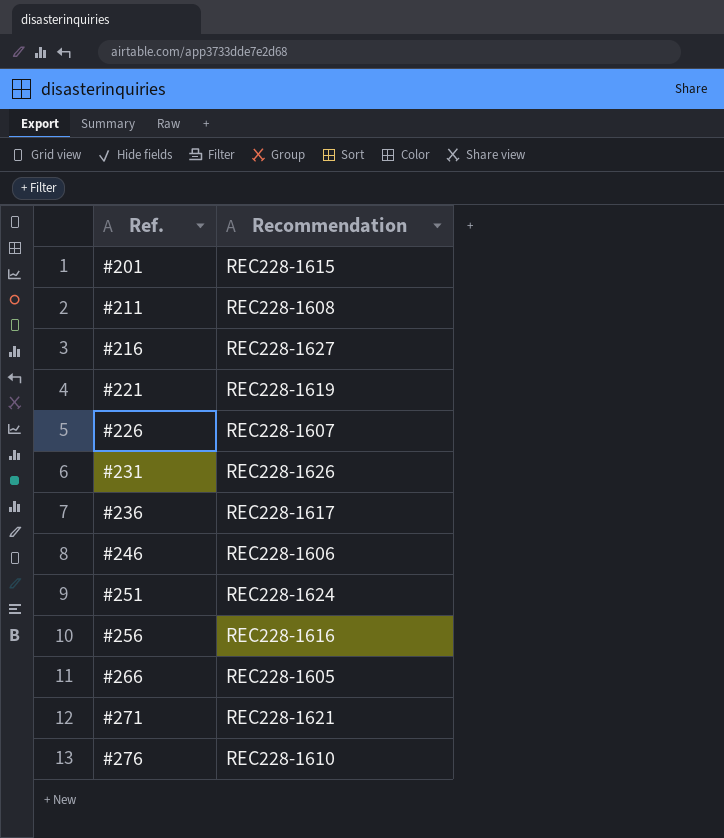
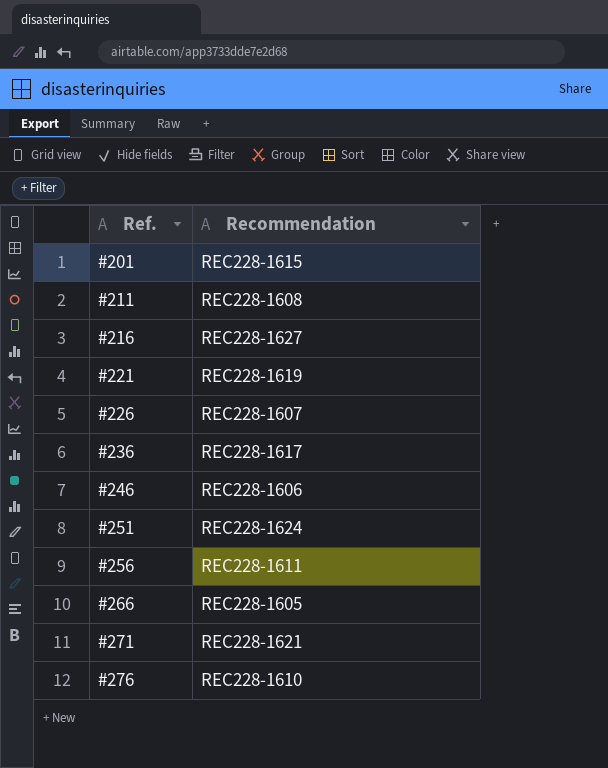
row #231: REC228-1626 -> none
#256 | Recommendation: REC228-1616 -> REC228-1611

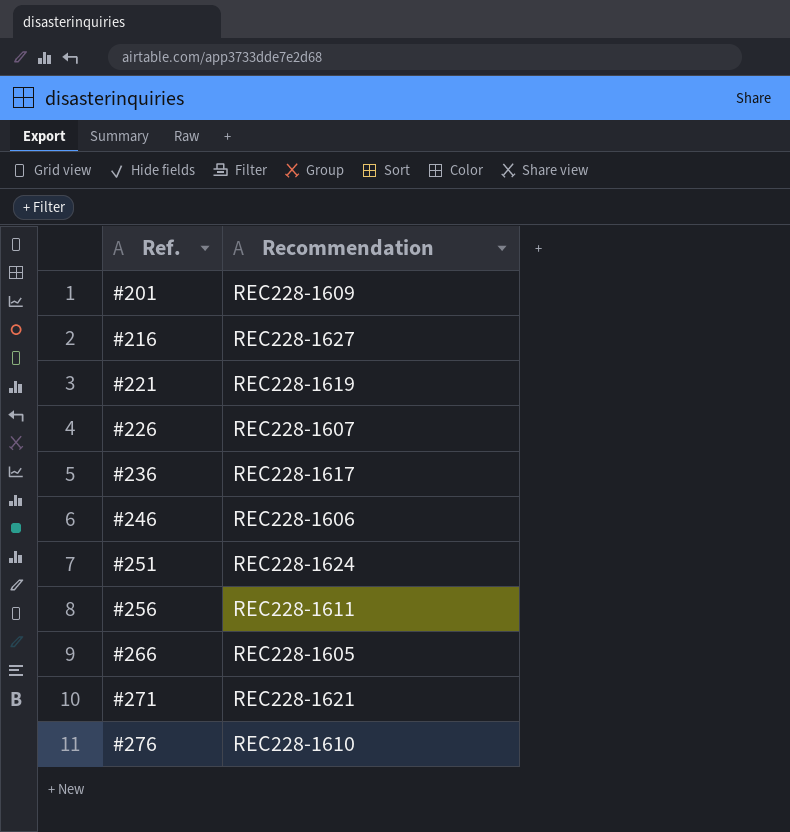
row #211: REC228-1608 -> none
#201 | Recommendation: REC228-1615 -> REC228-1609

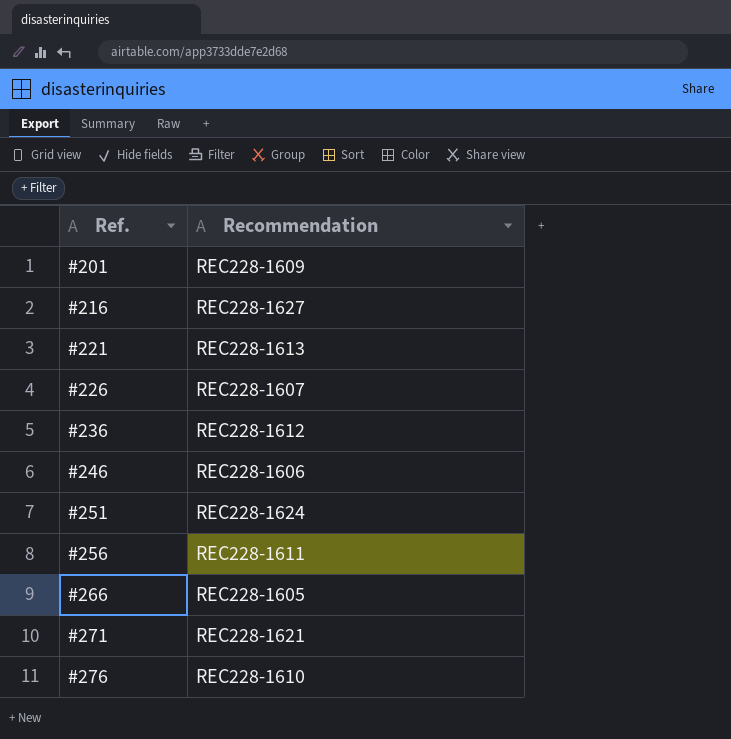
#221 | Recommendation: REC228-1619 -> REC228-1613
#236 | Recommendation: REC228-1617 -> REC228-1612

